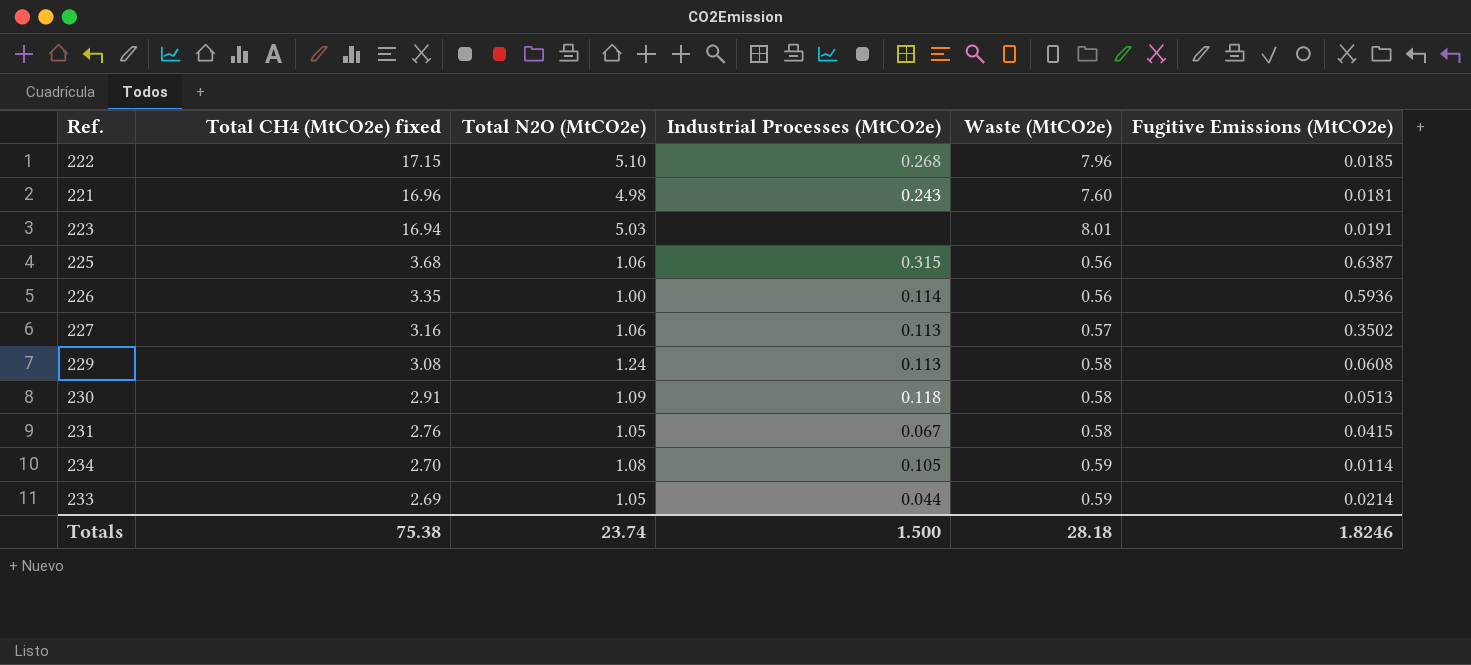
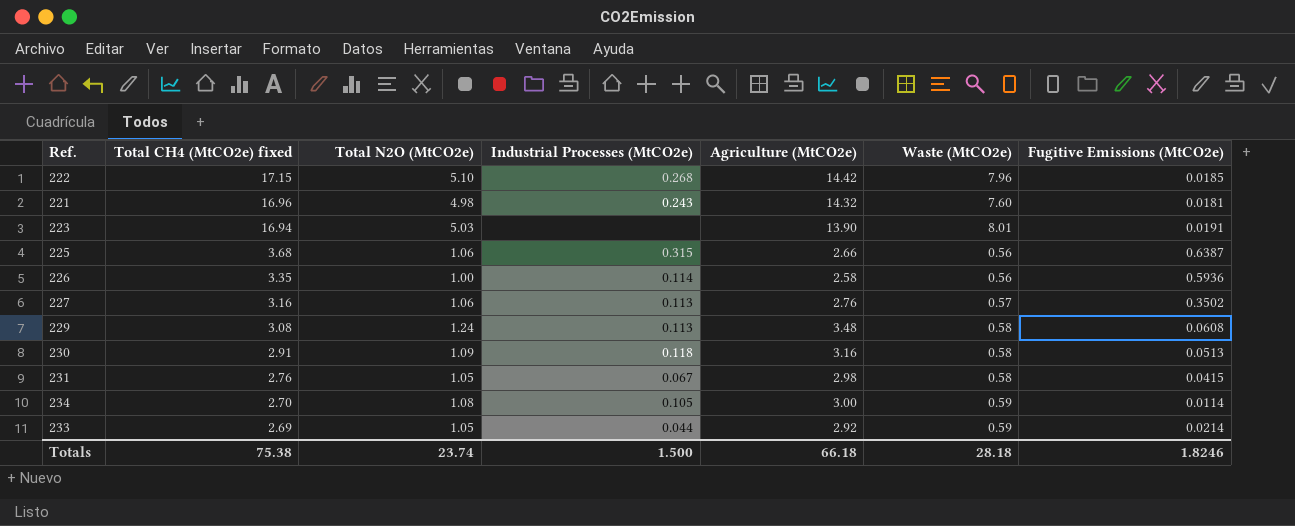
column Agriculture (MtCO2e) | position: none -> 5

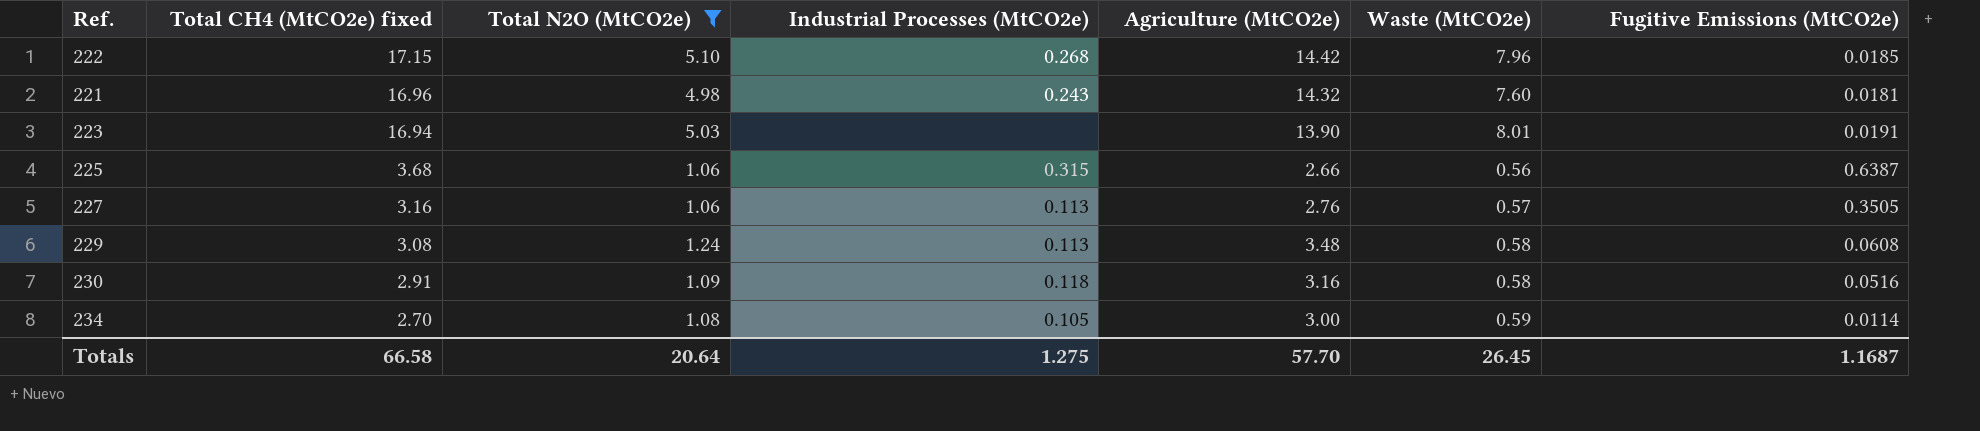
filter: none -> Total N2O (MtCO2e) >= 1.06
227 | Fugitive Emissions (MtCO2e): 0.3502 -> 0.3505
230 | Fugitive Emissions (MtCO2e): 0.0513 -> 0.0516
Totals | Total CH4 (MtCO2e) fixed: 75.38 -> 66.58
Totals | Total N2O (MtCO2e): 23.74 -> 20.64
Totals | Industrial Processes (MtCO2e): 1.500 -> 1.275
Totals | Agriculture (MtCO2e): 66.18 -> 57.70
Totals | Waste (MtCO2e): 28.18 -> 26.45
Totals | Fugitive Emissions (MtCO2e): 1.8246 -> 1.1687

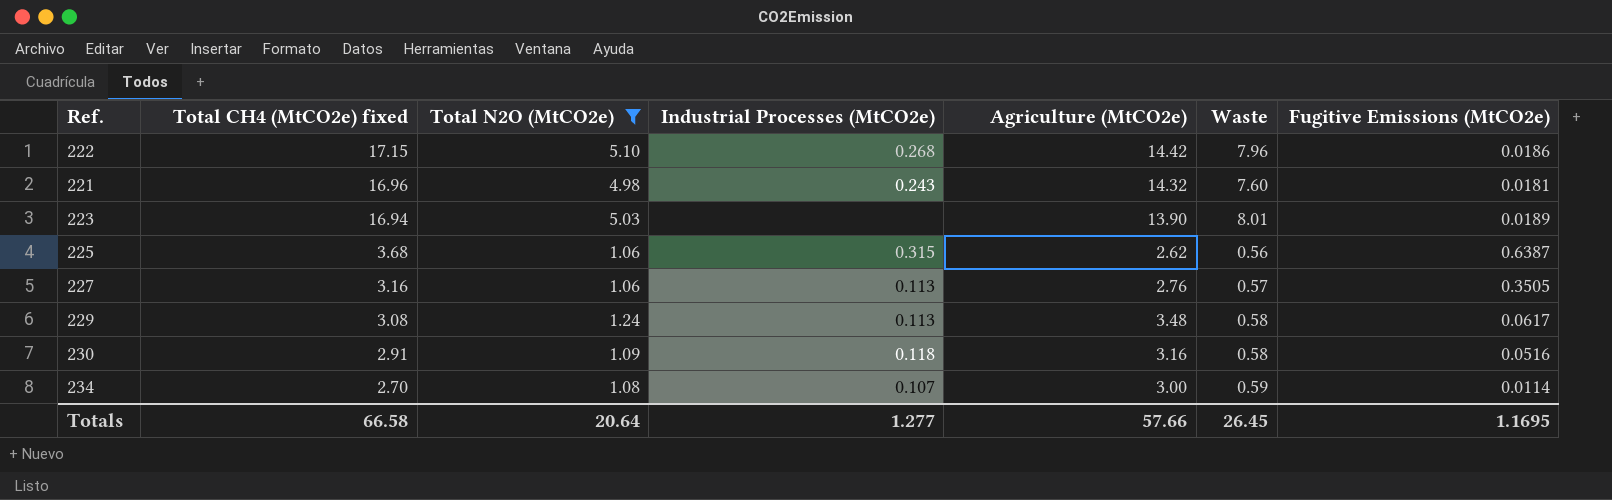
column name: Waste (MtCO2e) -> Waste
222 | Fugitive Emissions (MtCO2e): 0.0185 -> 0.0186
223 | Fugitive Emissions (MtCO2e): 0.0191 -> 0.0189
225 | Agriculture (MtCO2e): 2.66 -> 2.62
229 | Fugitive Emissions (MtCO2e): 0.0608 -> 0.0617
234 | Industrial Processes (MtCO2e): 0.105 -> 0.107
Totals | Industrial Processes (MtCO2e): 1.275 -> 1.277
Totals | Agriculture (MtCO2e): 57.70 -> 57.66
Totals | Fugitive Emissions (MtCO2e): 1.1687 -> 1.1695

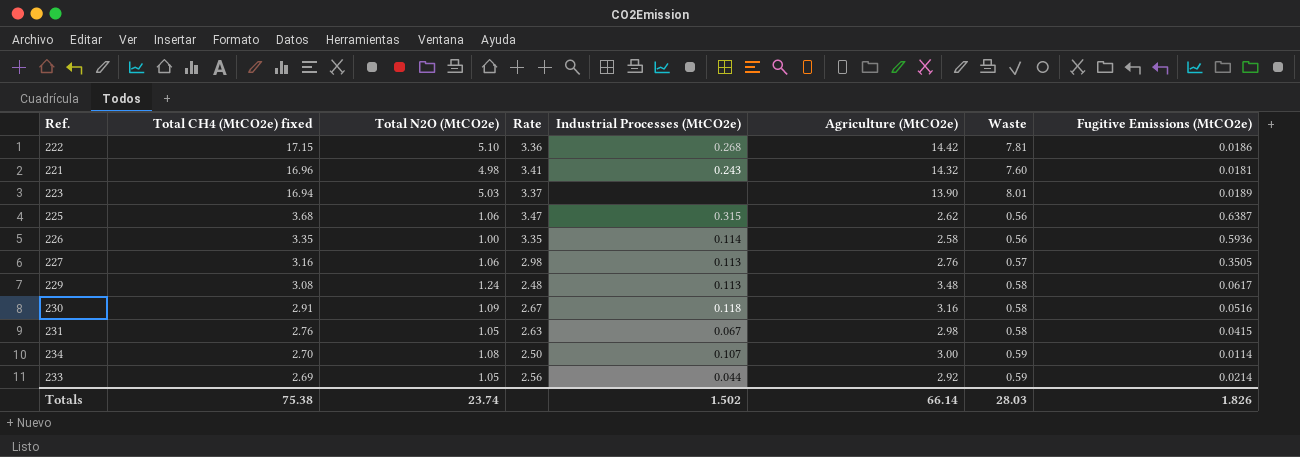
filter: Total N2O (MtCO2e) >= 1.06 -> none
column Rate | formula: none -> [Total CH4 (MtCO2e) fixed] / [Total N2O (MtCO2e)]
222 | Waste: 7.96 -> 7.81
Totals | Total CH4 (MtCO2e) fixed: 66.58 -> 75.38
Totals | Total N2O (MtCO2e): 20.64 -> 23.74
Totals | Industrial Processes (MtCO2e): 1.277 -> 1.502
Totals | Agriculture (MtCO2e): 57.66 -> 66.14
Totals | Waste: 26.45 -> 28.03
Totals | Fugitive Emissions (MtCO2e): 1.1695 -> 1.826

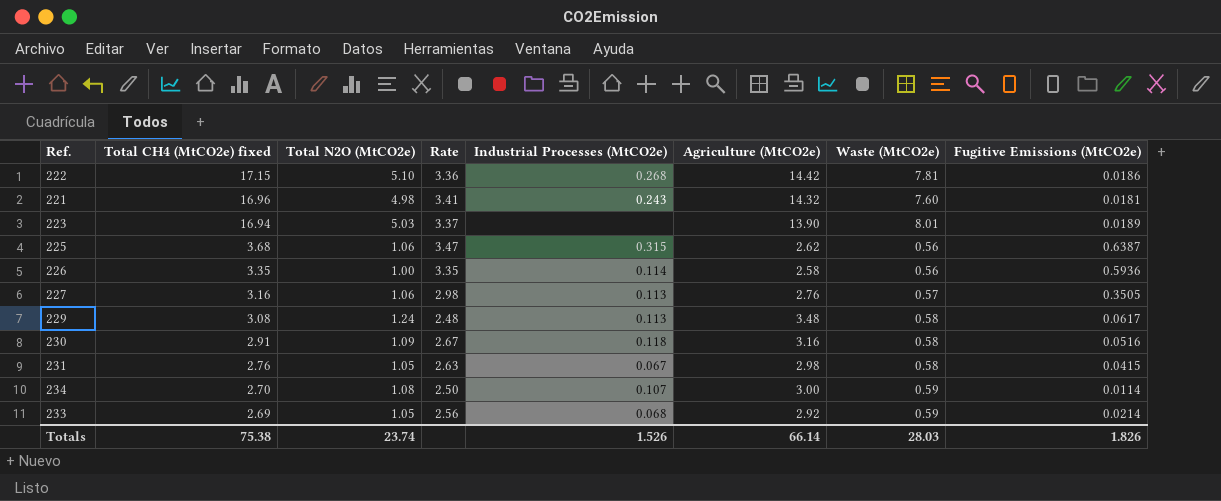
column name: Waste -> Waste (MtCO2e)
233 | Industrial Processes (MtCO2e): 0.044 -> 0.068
Totals | Industrial Processes (MtCO2e): 1.502 -> 1.526

